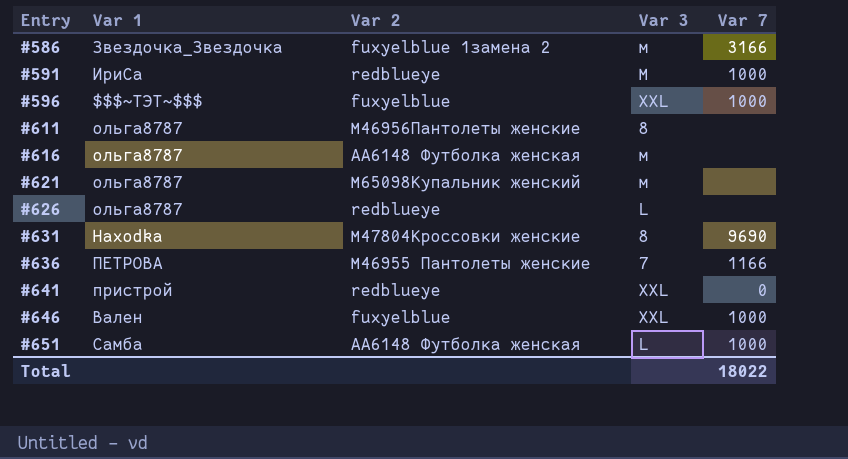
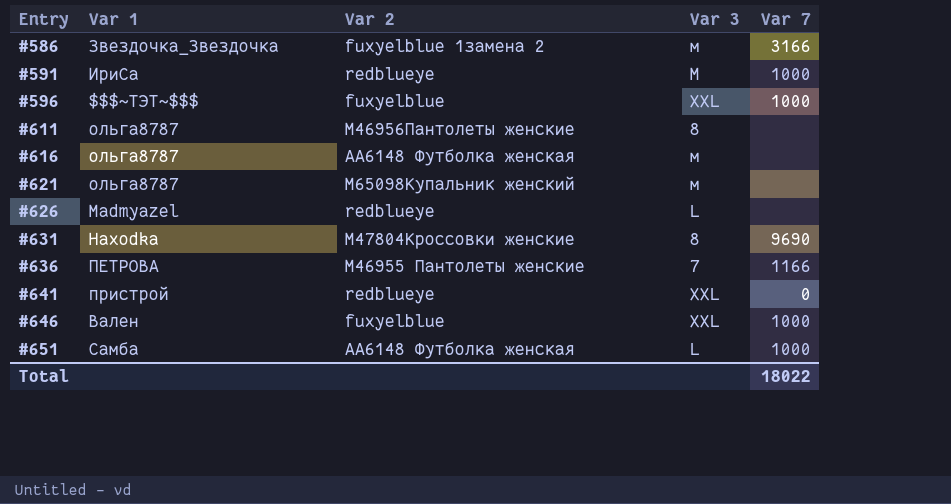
#626 | Var 1: ольга8787 -> Madmyazel

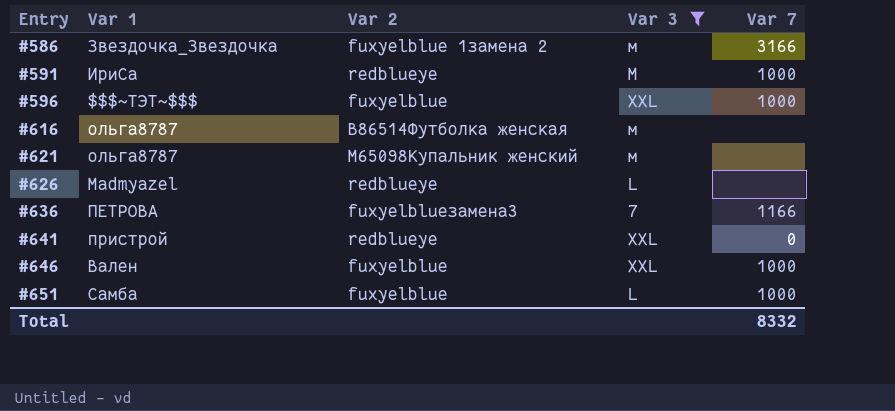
filter: none -> Var 3 != 8
#616 | Var 2: AA6148 Футболка женская -> B86514Футболка женская
#636 | Var 2: M46955 Пантолеты женские -> fuxyelblueзамена3
#651 | Var 2: AA6148 Футболка женская -> fuxyelblue
Total | Var 7: 18022 -> 8332

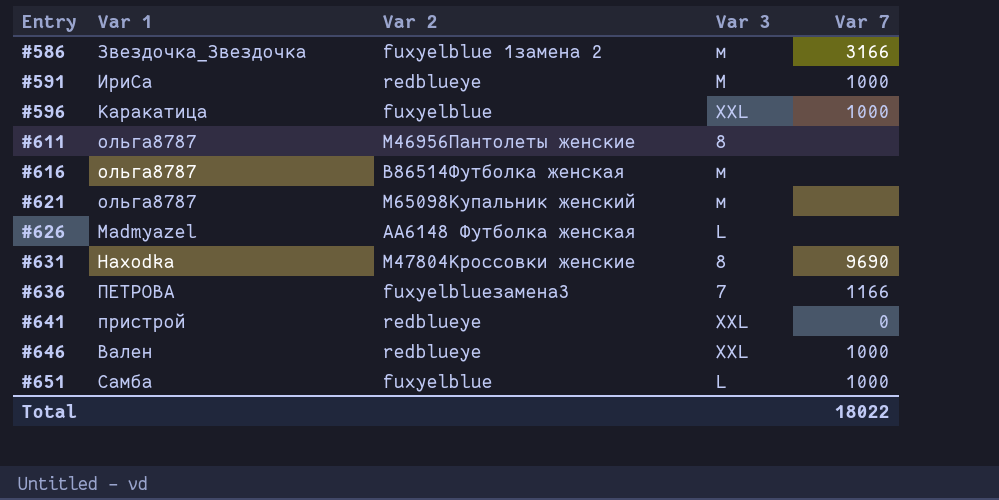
filter: Var 3 != 8 -> none
#596 | Var 1: $$$~ТЭТ~$$$ -> Каракатица
#626 | Var 2: redblueye -> AA6148 Футболка женская
#646 | Var 2: fuxyelblue -> redblueye
Total | Var 7: 8332 -> 18022

